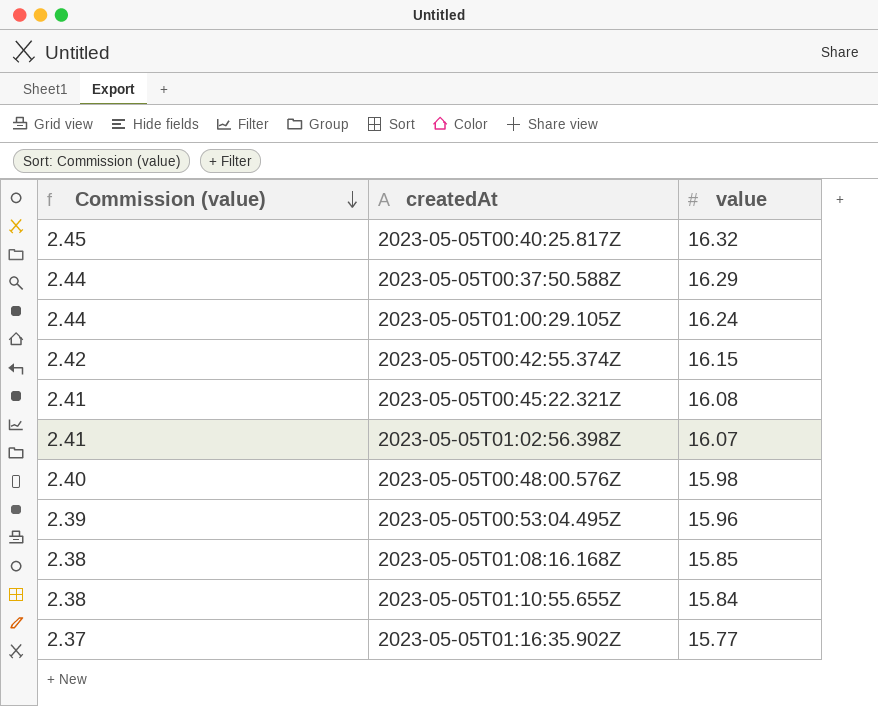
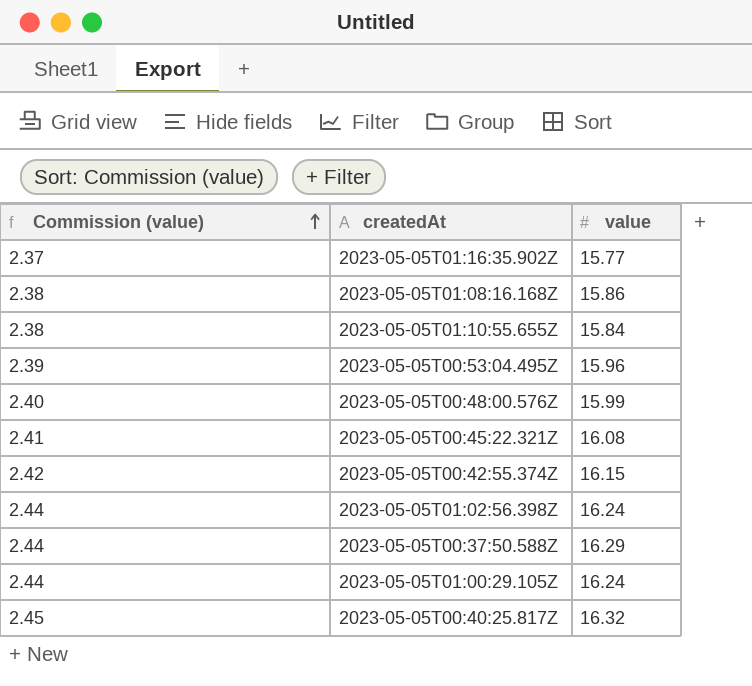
row order: Commission (value) descending -> Commission (value) ascending
2023-05-05T01:08:16.168Z | value: 15.85 -> 15.86
2023-05-05T00:48:00.576Z | value: 15.98 -> 15.99
2023-05-05T01:02:56.398Z | Commission (value): 2.41 -> 2.44
2023-05-05T01:02:56.398Z | value: 16.07 -> 16.24

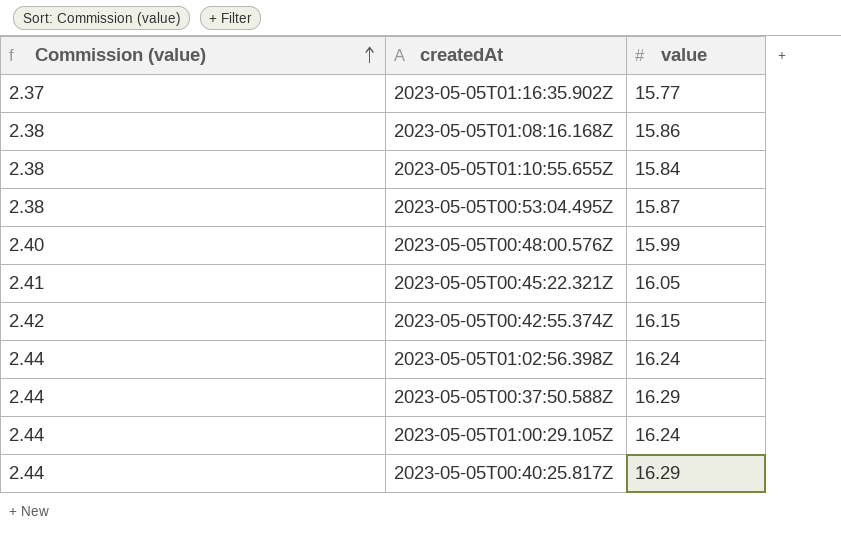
2023-05-05T00:53:04.495Z | Commission (value): 2.39 -> 2.38
2023-05-05T00:53:04.495Z | value: 15.96 -> 15.87
2023-05-05T00:45:22.321Z | value: 16.08 -> 16.05
2023-05-05T00:40:25.817Z | Commission (value): 2.45 -> 2.44
2023-05-05T00:40:25.817Z | value: 16.32 -> 16.29

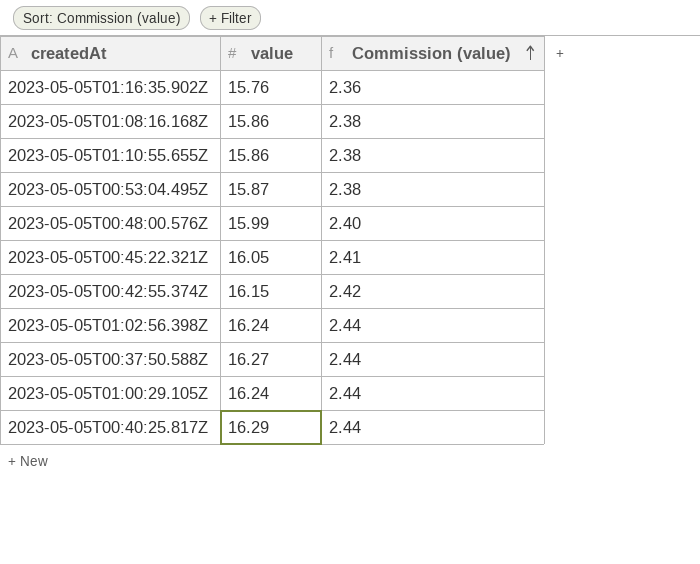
column Commission (value) | position: 1 -> 3
2023-05-05T01:16:35.902Z | value: 15.77 -> 15.76
2023-05-05T01:16:35.902Z | Commission (value): 2.37 -> 2.36
2023-05-05T01:10:55.655Z | value: 15.84 -> 15.86
2023-05-05T00:37:50.588Z | value: 16.29 -> 16.27

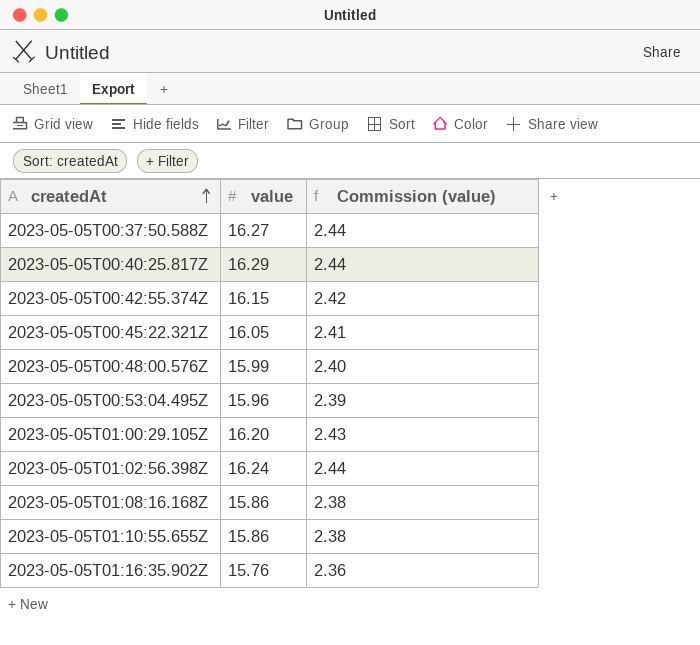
row order: Commission (value) ascending -> createdAt ascending
2023-05-05T00:53:04.495Z | value: 15.87 -> 15.96
2023-05-05T00:53:04.495Z | Commission (value): 2.38 -> 2.39
2023-05-05T01:00:29.105Z | value: 16.24 -> 16.20
2023-05-05T01:00:29.105Z | Commission (value): 2.44 -> 2.43

